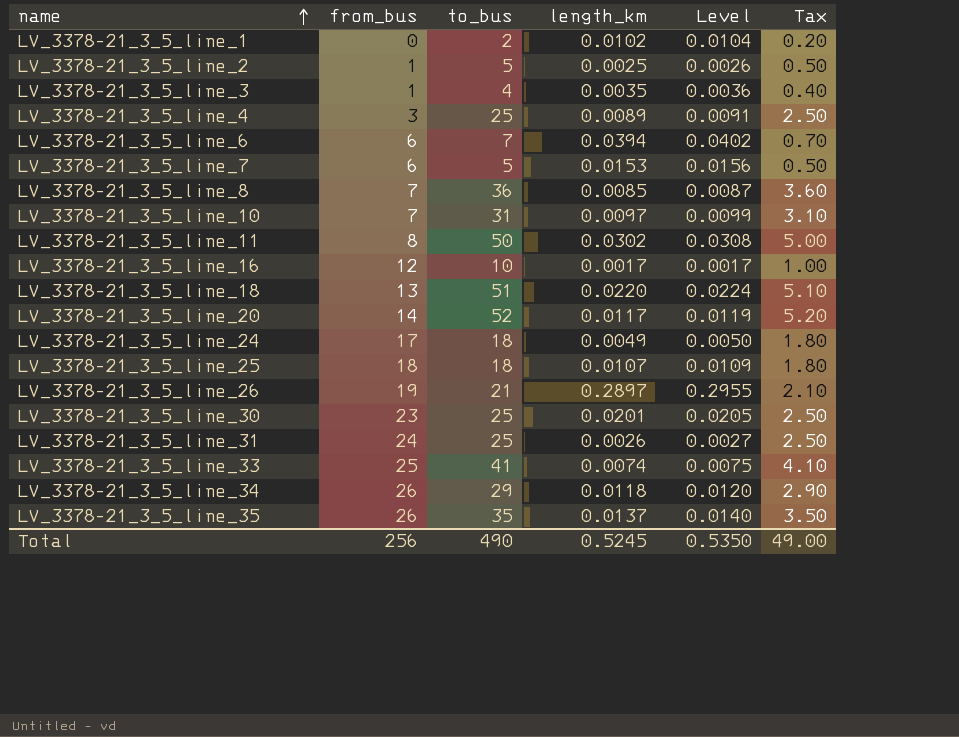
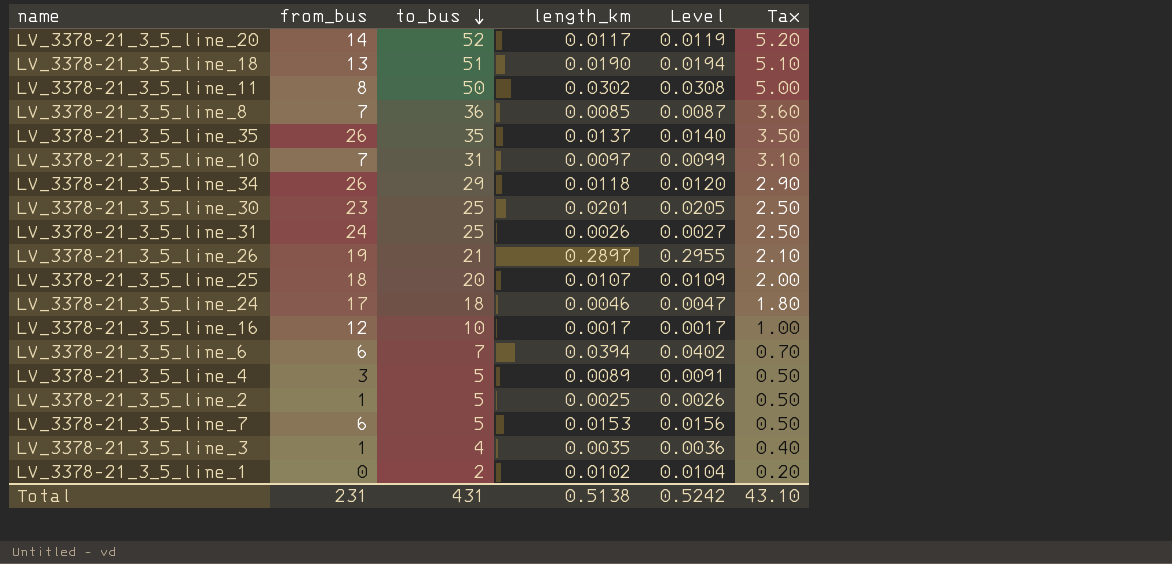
row order: name ascending -> to_bus descending
row LV_3378-21_3_5_line_33: 25 | 41 | 0.0074 | 0.0075 | 4.10 -> none
LV_3378-21_3_5_line_18 | length_km: 0.0220 -> 0.0190
LV_3378-21_3_5_line_18 | Level: 0.0224 -> 0.0194
LV_3378-21_3_5_line_25 | to_bus: 18 -> 20
LV_3378-21_3_5_line_25 | Tax: 1.80 -> 2.00
LV_3378-21_3_5_line_24 | length_km: 0.0049 -> 0.0046
LV_3378-21_3_5_line_24 | Level: 0.0050 -> 0.0047
LV_3378-21_3_5_line_4 | to_bus: 25 -> 5
LV_3378-21_3_5_line_4 | Tax: 2.50 -> 0.50
Total | from_bus: 256 -> 231
Total | to_bus: 490 -> 431
Total | length_km: 0.5245 -> 0.5138
Total | Level: 0.5350 -> 0.5242
Total | Tax: 49.00 -> 43.10

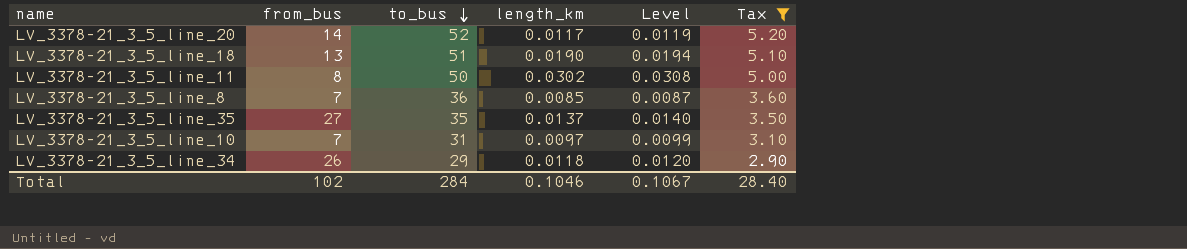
filter: none -> Tax >= 2.90
LV_3378-21_3_5_line_35 | from_bus: 26 -> 27
Total | from_bus: 231 -> 102
Total | to_bus: 431 -> 284
Total | length_km: 0.5138 -> 0.1046
Total | Level: 0.5242 -> 0.1067
Total | Tax: 43.10 -> 28.40

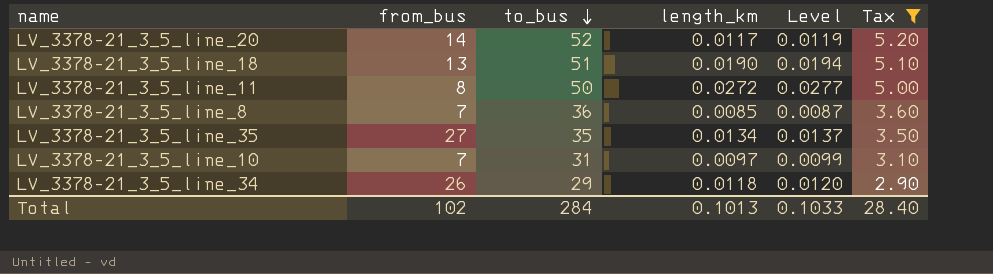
LV_3378-21_3_5_line_11 | length_km: 0.0302 -> 0.0272
LV_3378-21_3_5_line_11 | Level: 0.0308 -> 0.0277
LV_3378-21_3_5_line_35 | length_km: 0.0137 -> 0.0134
LV_3378-21_3_5_line_35 | Level: 0.0140 -> 0.0137
Total | length_km: 0.1046 -> 0.1013
Total | Level: 0.1067 -> 0.1033

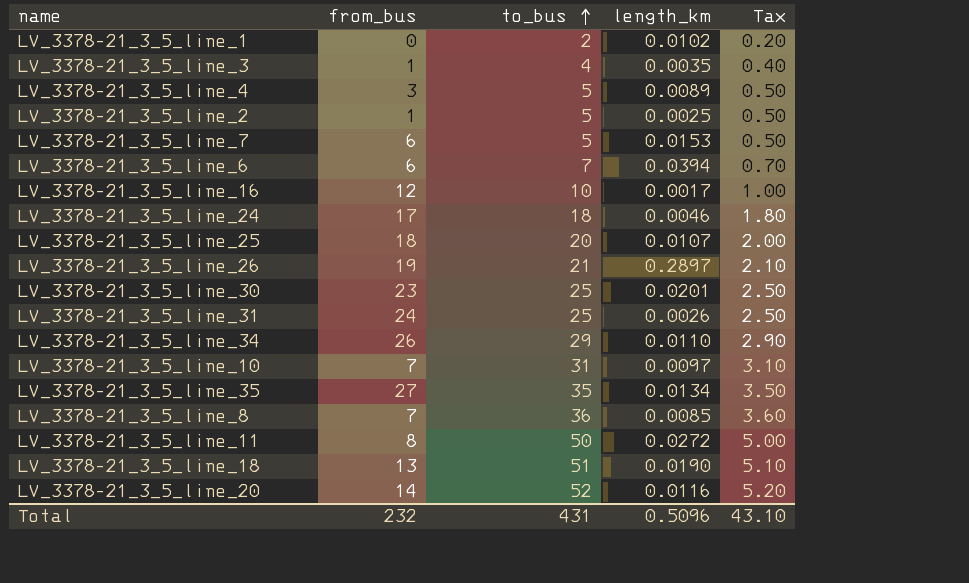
filter: Tax >= 2.90 -> none
row order: to_bus descending -> to_bus ascending
column Level | formula: [length_km] * 1.02 -> none
LV_3378-21_3_5_line_34 | length_km: 0.0118 -> 0.0110
LV_3378-21_3_5_line_20 | length_km: 0.0117 -> 0.0116
Total | from_bus: 102 -> 232
Total | to_bus: 284 -> 431
Total | length_km: 0.1013 -> 0.5096
Total | Tax: 28.40 -> 43.10

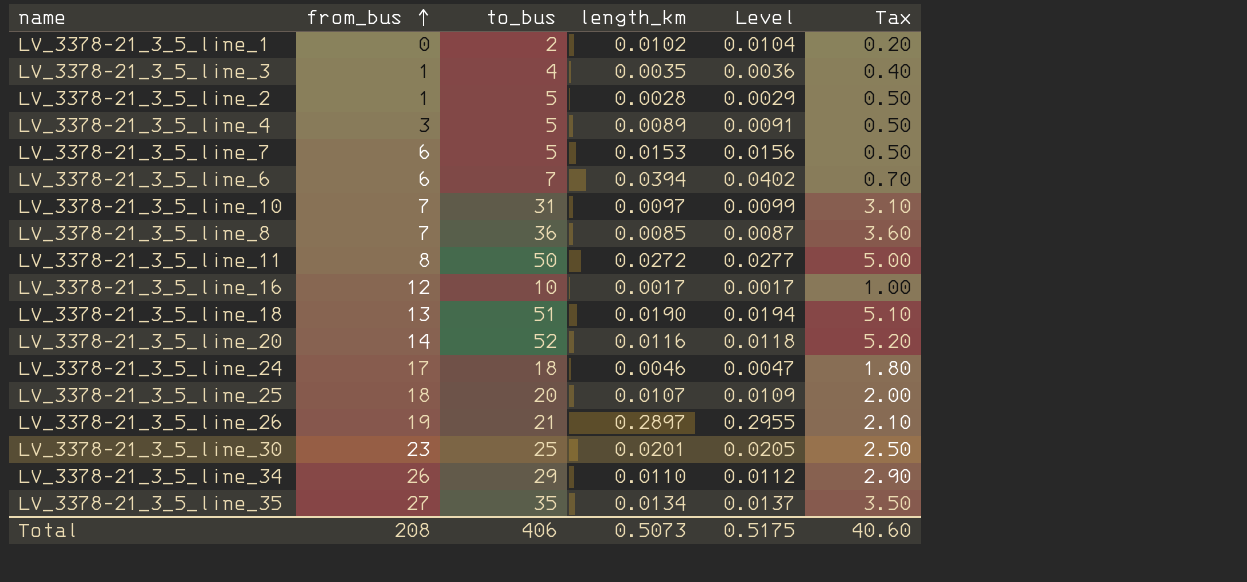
row order: to_bus ascending -> from_bus ascending
column Level | formula: none -> [length_km] * 1.02
row LV_3378-21_3_5_line_31: 24 | 25 | 0.0026 | 2.50 -> none
LV_3378-21_3_5_line_2 | length_km: 0.0025 -> 0.0028
Total | from_bus: 232 -> 208
Total | to_bus: 431 -> 406
Total | length_km: 0.5096 -> 0.5073
Total | Tax: 43.10 -> 40.60

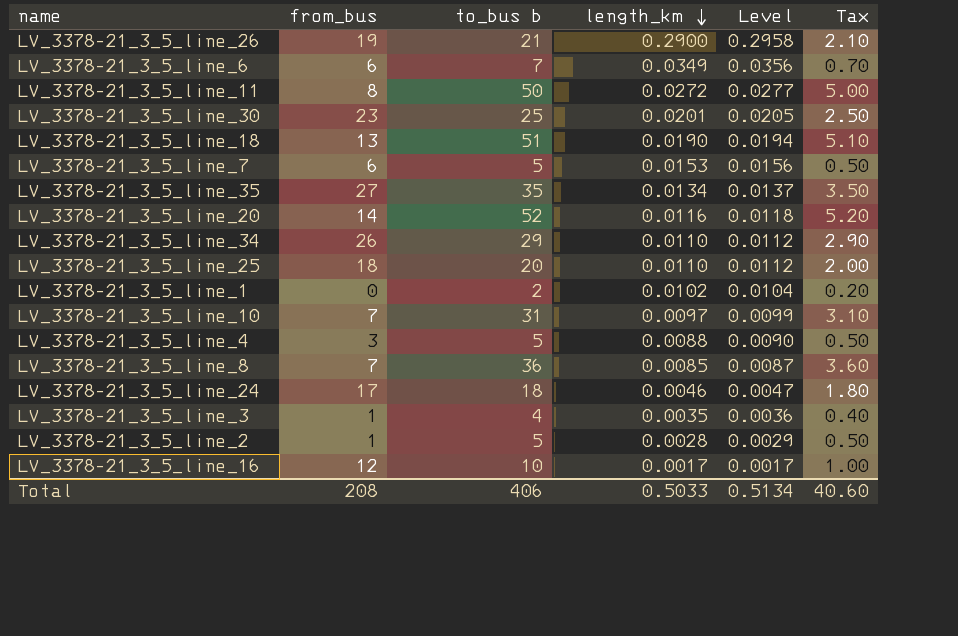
row order: from_bus ascending -> length_km descending
column name: to_bus -> to_bus b
LV_3378-21_3_5_line_26 | length_km: 0.2897 -> 0.2900
LV_3378-21_3_5_line_26 | Level: 0.2955 -> 0.2958
LV_3378-21_3_5_line_6 | length_km: 0.0394 -> 0.0349
LV_3378-21_3_5_line_6 | Level: 0.0402 -> 0.0356
LV_3378-21_3_5_line_25 | length_km: 0.0107 -> 0.0110
LV_3378-21_3_5_line_25 | Level: 0.0109 -> 0.0112
LV_3378-21_3_5_line_4 | length_km: 0.0089 -> 0.0088
LV_3378-21_3_5_line_4 | Level: 0.0091 -> 0.0090
Total | length_km: 0.5073 -> 0.5033
Total | Level: 0.5175 -> 0.5134

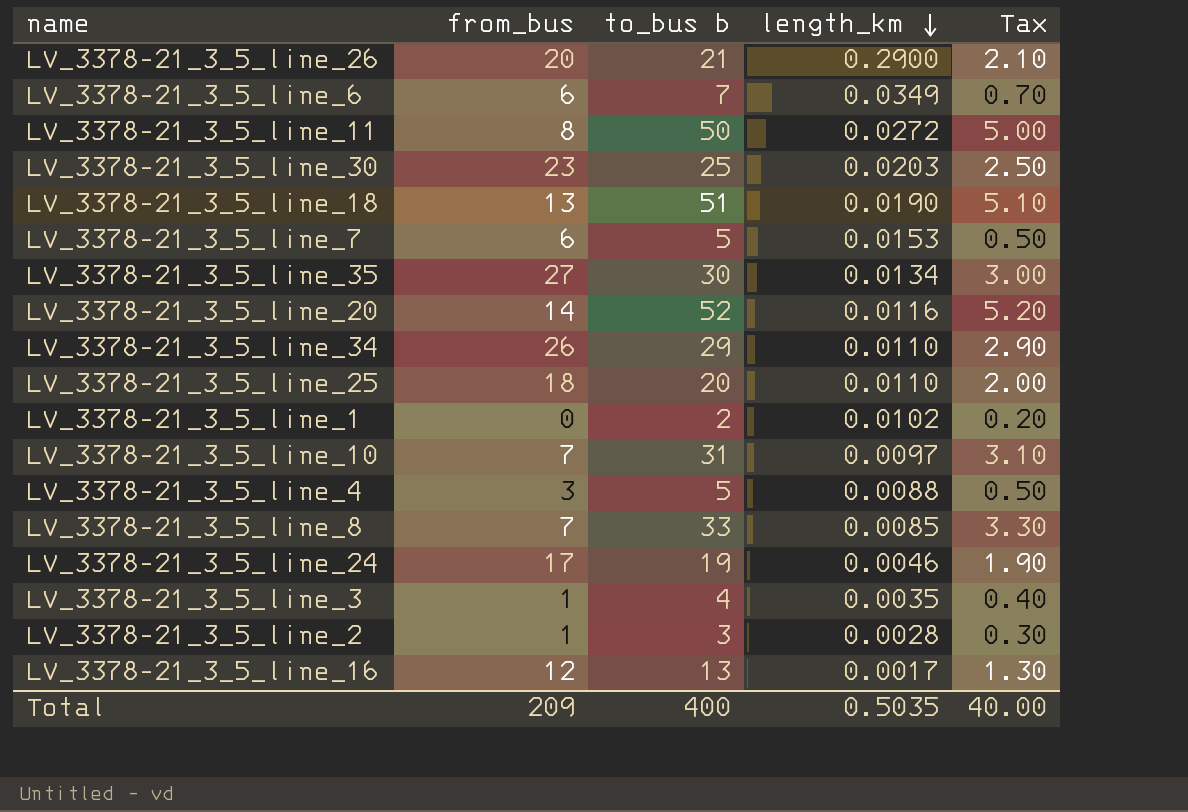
column Level | formula: [length_km] * 1.02 -> none
LV_3378-21_3_5_line_26 | from_bus: 19 -> 20
LV_3378-21_3_5_line_30 | length_km: 0.0201 -> 0.0203
LV_3378-21_3_5_line_35 | to_bus b: 35 -> 30
LV_3378-21_3_5_line_35 | Tax: 3.50 -> 3.00
LV_3378-21_3_5_line_8 | to_bus b: 36 -> 33
LV_3378-21_3_5_line_8 | Tax: 3.60 -> 3.30
LV_3378-21_3_5_line_24 | to_bus b: 18 -> 19
LV_3378-21_3_5_line_24 | Tax: 1.80 -> 1.90
LV_3378-21_3_5_line_2 | to_bus b: 5 -> 3
LV_3378-21_3_5_line_2 | Tax: 0.50 -> 0.30
LV_3378-21_3_5_line_16 | to_bus b: 10 -> 13
LV_3378-21_3_5_line_16 | Tax: 1.00 -> 1.30
Total | from_bus: 208 -> 209
Total | to_bus b: 406 -> 400
Total | length_km: 0.5033 -> 0.5035
Total | Tax: 40.60 -> 40.00

